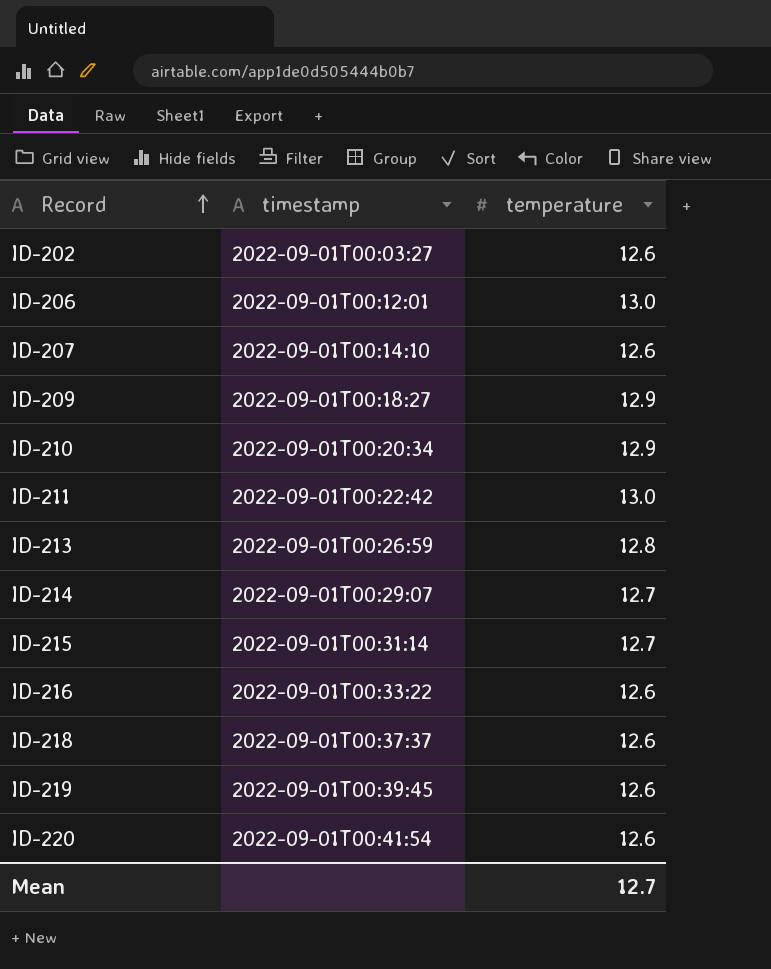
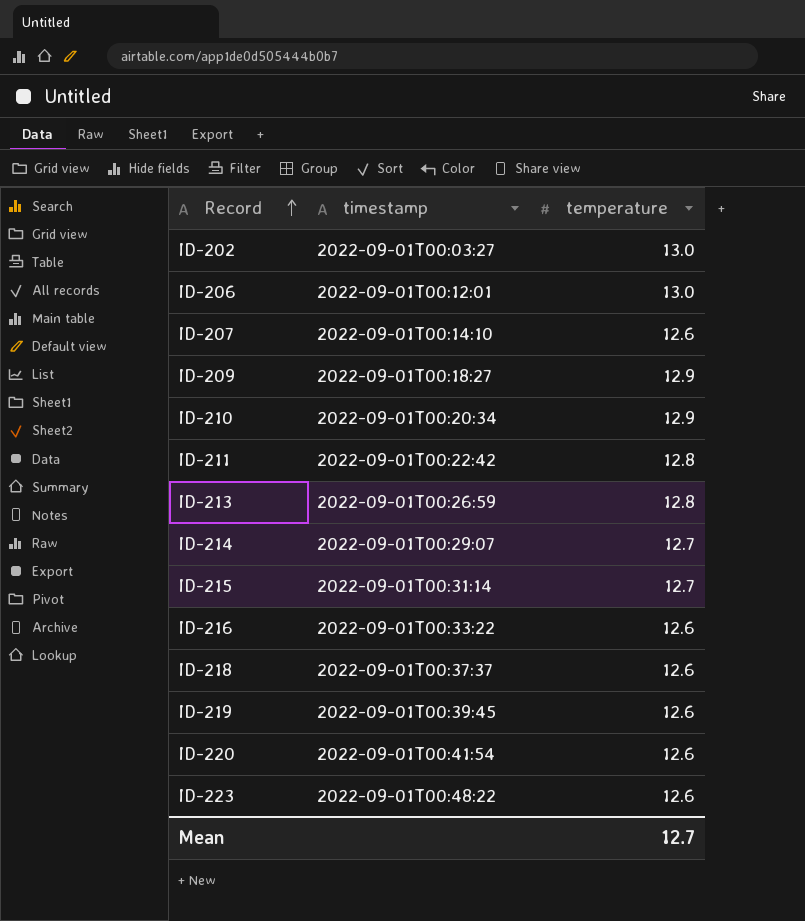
ID-202 | temperature: 12.6 -> 13.0
ID-211 | temperature: 13.0 -> 12.8
row ID-223: none -> 2022-09-01T00:48:22 | 12.6

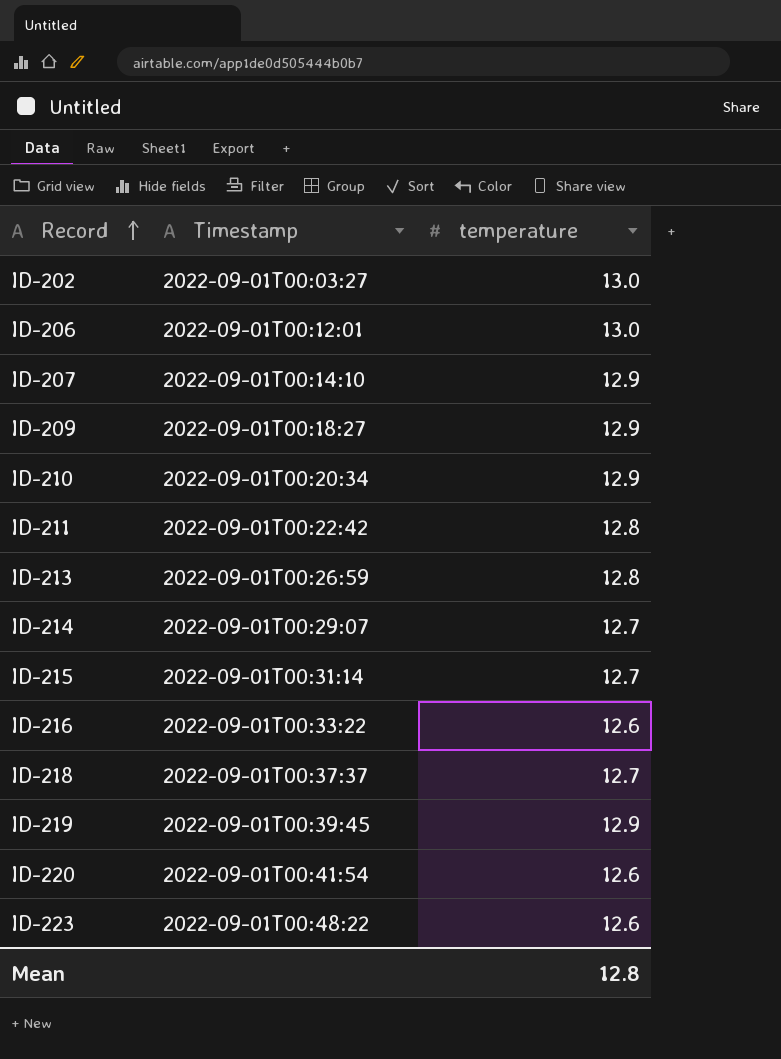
column name: timestamp -> Timestamp
ID-207 | temperature: 12.6 -> 12.9
ID-218 | temperature: 12.6 -> 12.7
ID-219 | temperature: 12.6 -> 12.9
Mean | temperature: 12.7 -> 12.8

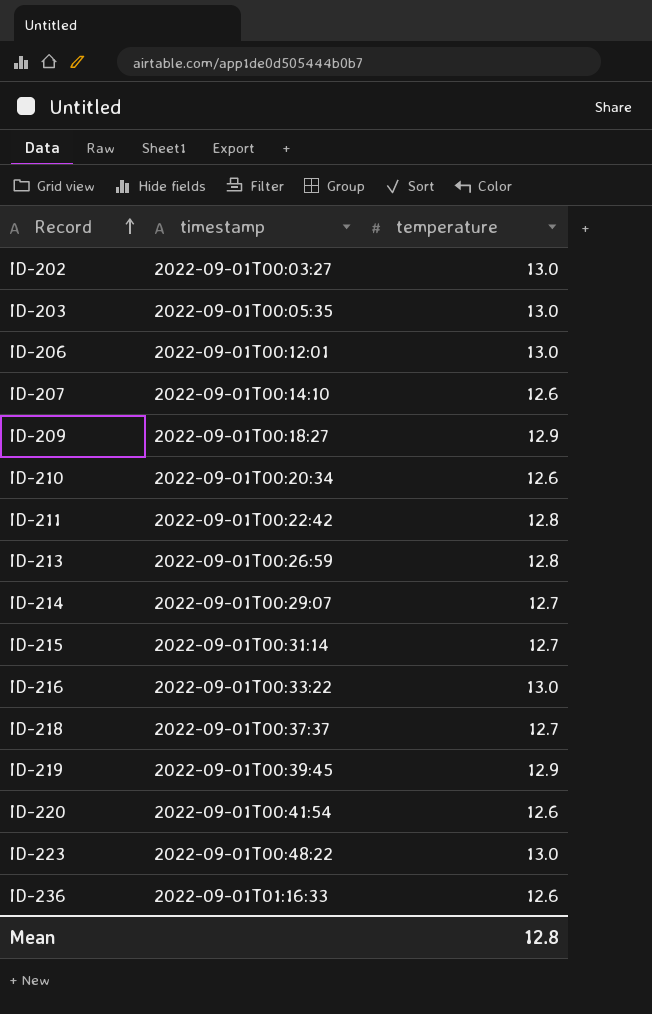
column name: Timestamp -> timestamp
row ID-203: none -> 2022-09-01T00:05:35 | 13.0
ID-207 | temperature: 12.9 -> 12.6
ID-210 | temperature: 12.9 -> 12.6
ID-216 | temperature: 12.6 -> 13.0
ID-223 | temperature: 12.6 -> 13.0
row ID-236: none -> 2022-09-01T01:16:33 | 12.6

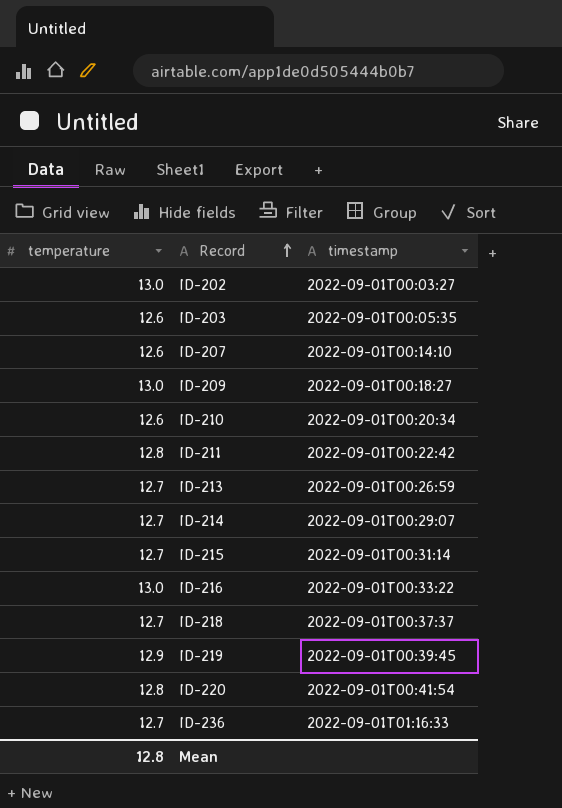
column temperature | position: 3 -> 1
row ID-206: 2022-09-01T00:12:01 | 13.0 -> none
row ID-223: 2022-09-01T00:48:22 | 13.0 -> none
ID-203 | temperature: 13.0 -> 12.6
ID-209 | temperature: 12.9 -> 13.0
ID-213 | temperature: 12.8 -> 12.7
ID-220 | temperature: 12.6 -> 12.8
ID-236 | temperature: 12.6 -> 12.7

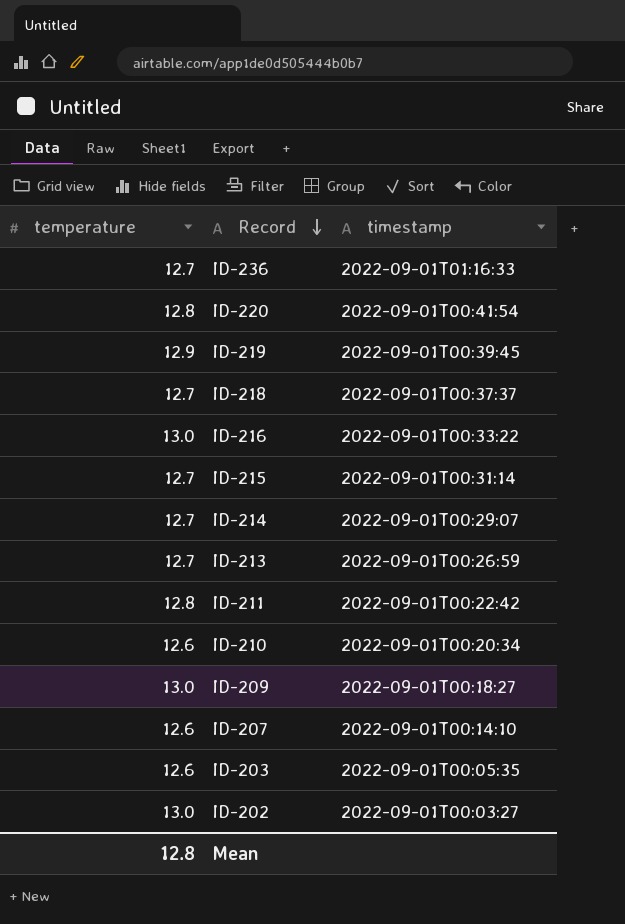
row order: Record ascending -> Record descending

